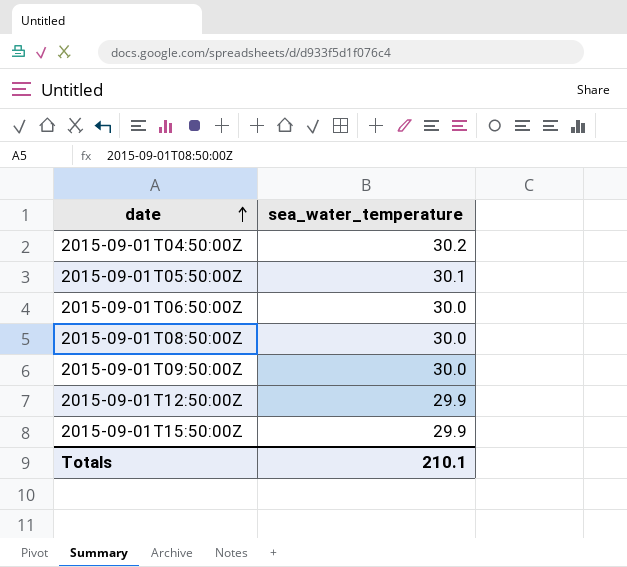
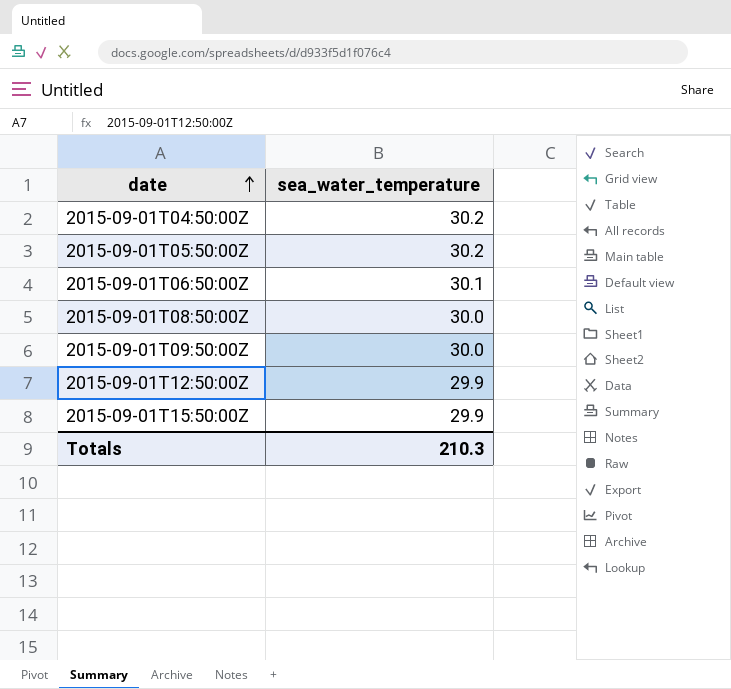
2015-09-01T05:50:00Z | sea_water_temperature: 30.1 -> 30.2
2015-09-01T06:50:00Z | sea_water_temperature: 30.0 -> 30.1
Totals | sea_water_temperature: 210.1 -> 210.3

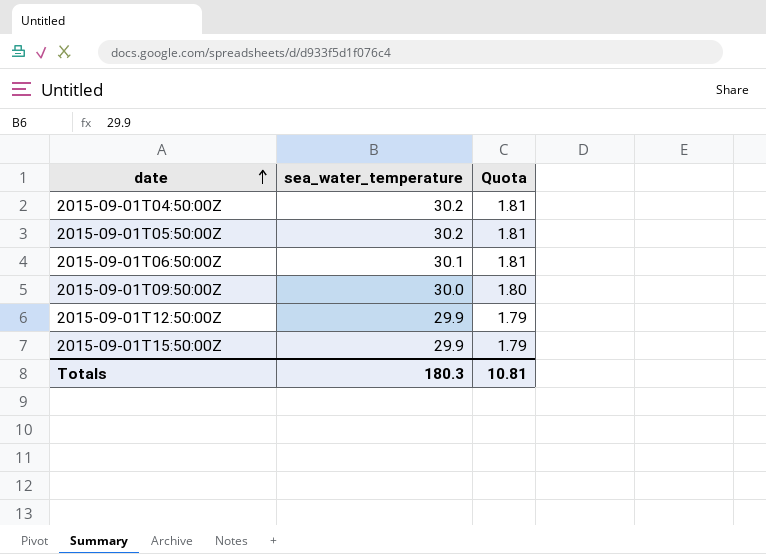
column Quota | formula: none -> [sea_water_temperature] * 0.06
row 2015-09-01T08:50:00Z: 30.0 -> none
Totals | sea_water_temperature: 210.3 -> 180.3

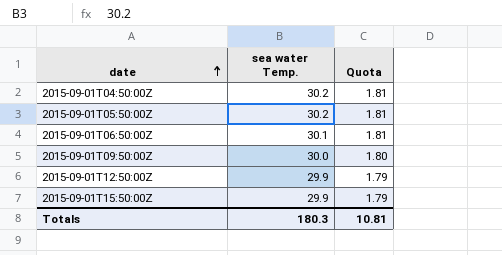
column name: sea_water_temperature -> sea water Temp.

